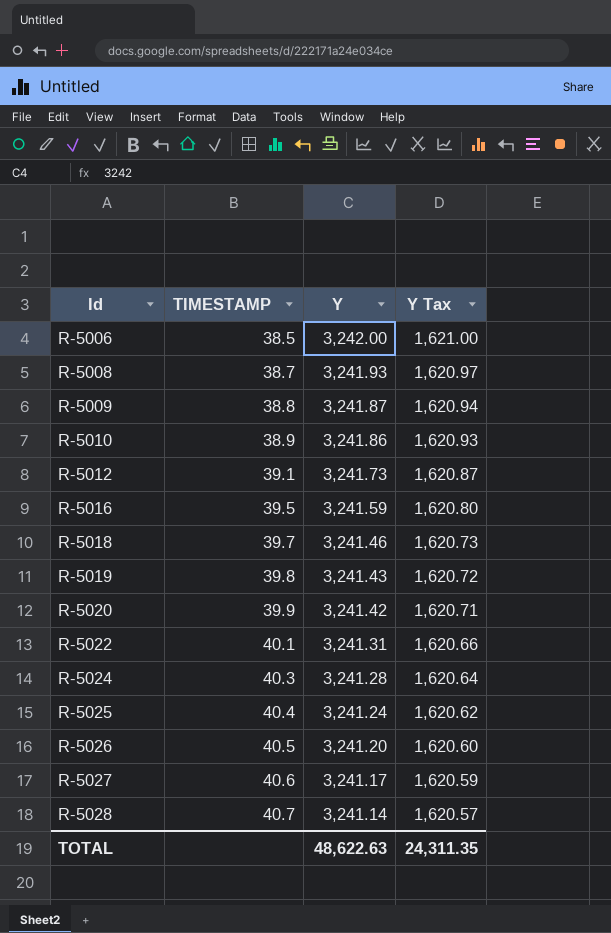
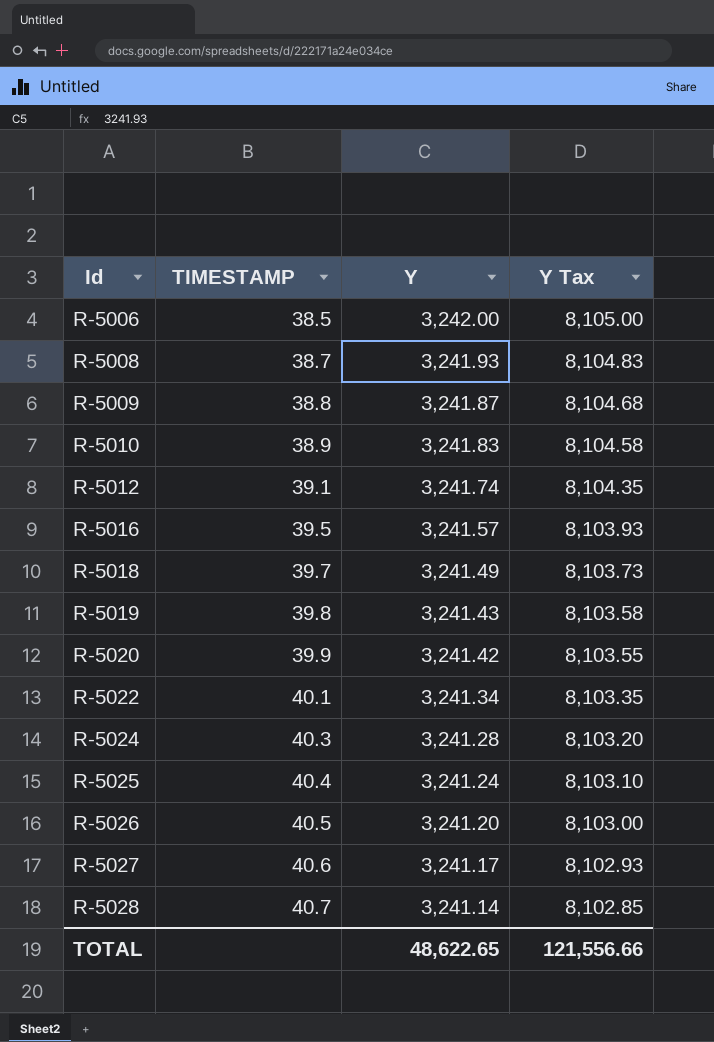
column Y Tax | formula: [Y] * 0.5 -> [Y] * 2.5
R-5010 | Y: 3,241.86 -> 3,241.83
R-5012 | Y: 3,241.73 -> 3,241.74
R-5016 | Y: 3,241.59 -> 3,241.57
R-5018 | Y: 3,241.46 -> 3,241.49
R-5022 | Y: 3,241.31 -> 3,241.34
TOTAL | Y: 48,622.63 -> 48,622.65
TOTAL | Y Tax: 24,311.35 -> 121,556.66

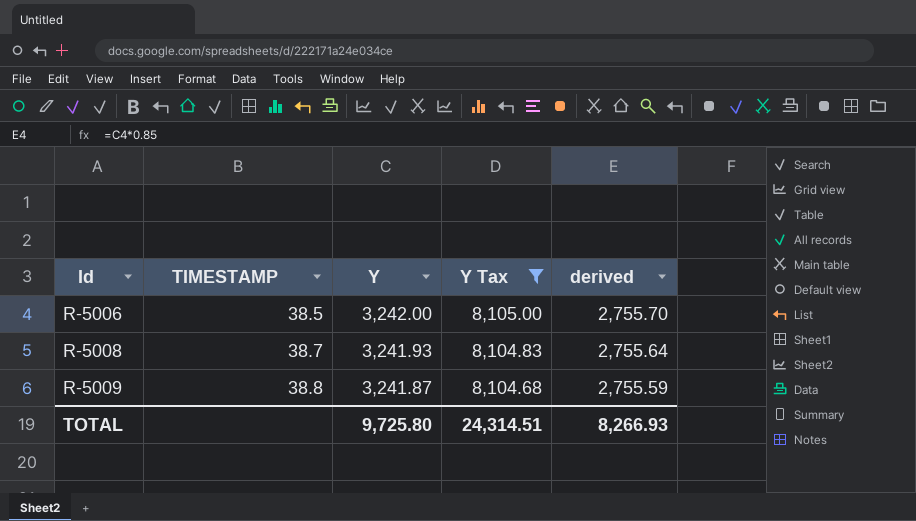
filter: none -> Y Tax >= 8,104.68
column derived | formula: none -> [Y] * 0.85
TOTAL | Y: 48,622.65 -> 9,725.80
TOTAL | Y Tax: 121,556.66 -> 24,314.51

